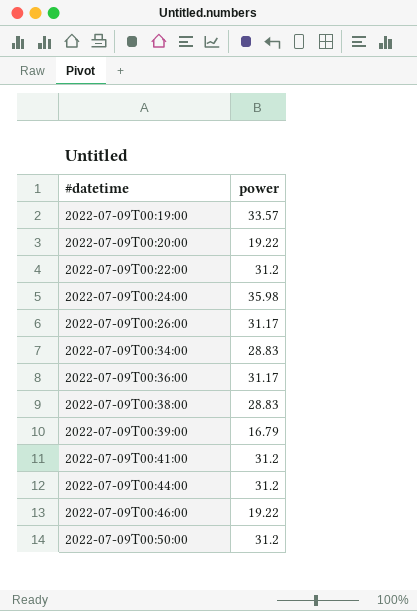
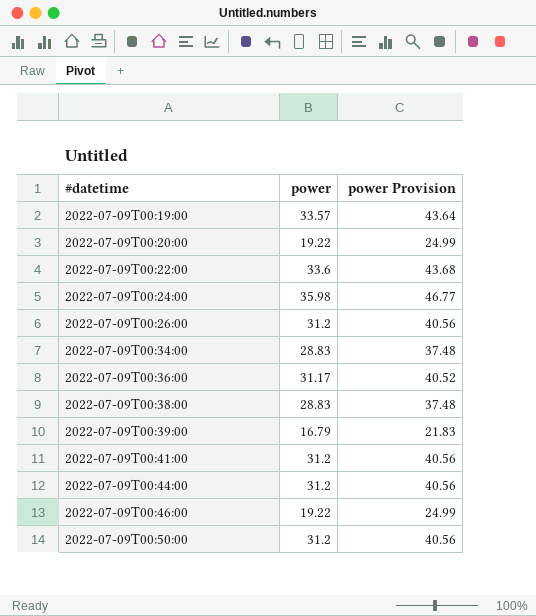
column power Provision | formula: none -> [power] * 1.3
2022-07-09T00:22:00 | power: 31.2 -> 33.6
2022-07-09T00:26:00 | power: 31.17 -> 31.2

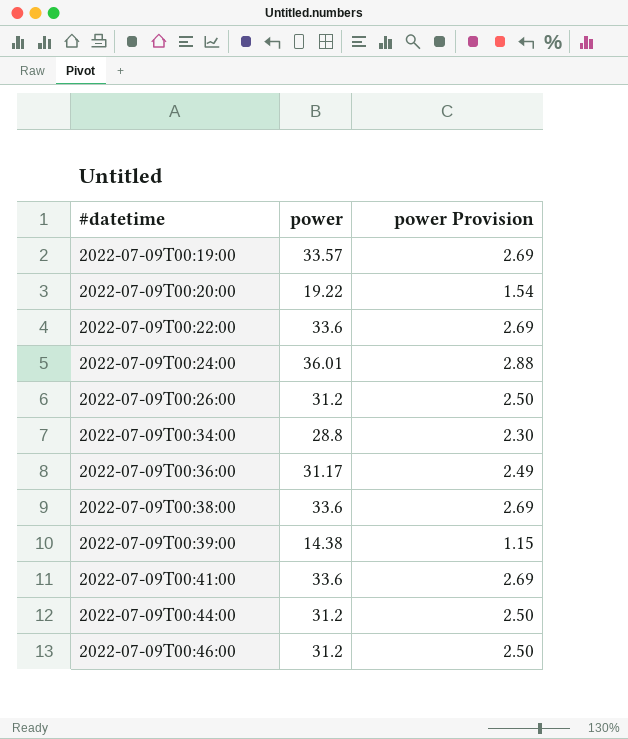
column power Provision | formula: [power] * 1.3 -> [power] * 0.08
row 2022-07-09T00:50:00: 31.2 | 40.56 -> none
2022-07-09T00:24:00 | power: 35.98 -> 36.01
2022-07-09T00:34:00 | power: 28.83 -> 28.8
2022-07-09T00:38:00 | power: 28.83 -> 33.6
2022-07-09T00:39:00 | power: 16.79 -> 14.38
2022-07-09T00:41:00 | power: 31.2 -> 33.6
2022-07-09T00:46:00 | power: 19.22 -> 31.2

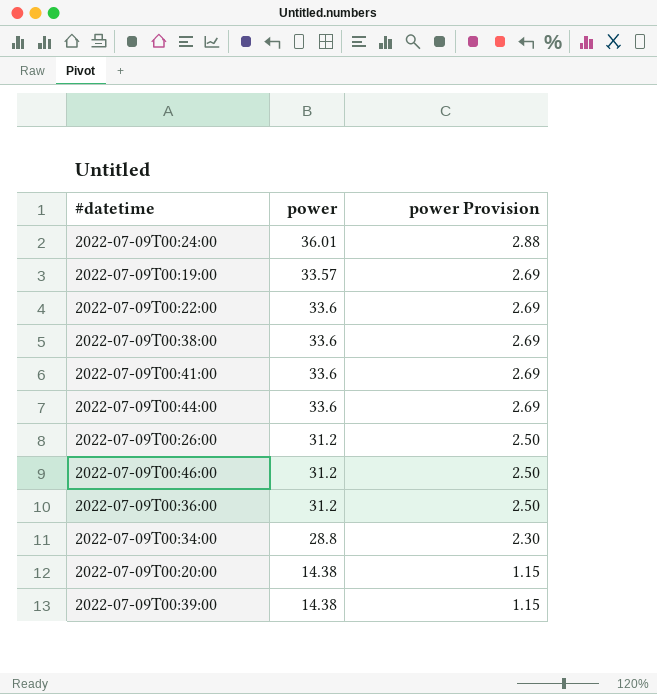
row order: #datetime ascending -> power Provision descending
2022-07-09T00:44:00 | power: 31.2 -> 33.6
2022-07-09T00:44:00 | power Provision: 2.50 -> 2.69
2022-07-09T00:36:00 | power: 31.17 -> 31.2
2022-07-09T00:36:00 | power Provision: 2.49 -> 2.50
2022-07-09T00:20:00 | power: 19.22 -> 14.38
2022-07-09T00:20:00 | power Provision: 1.54 -> 1.15

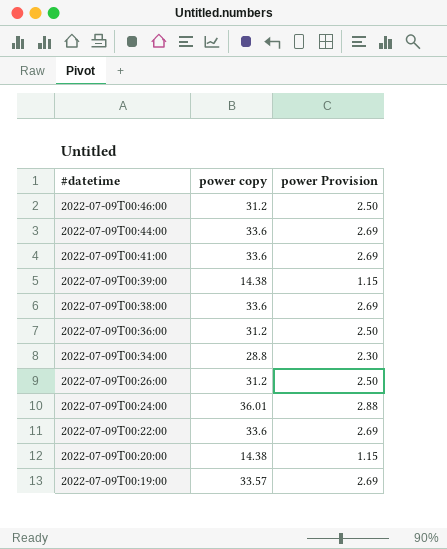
row order: power Provision descending -> #datetime descending
column name: power -> power copy

